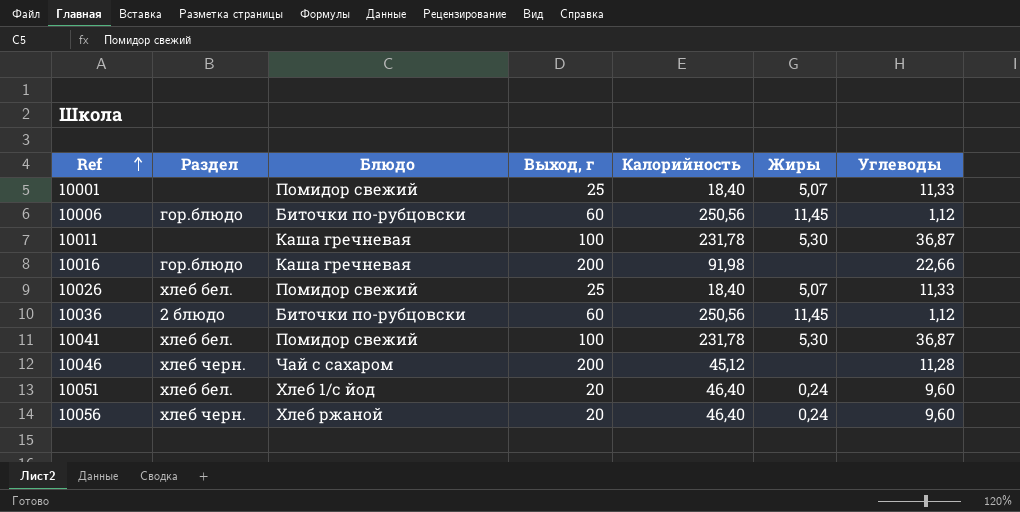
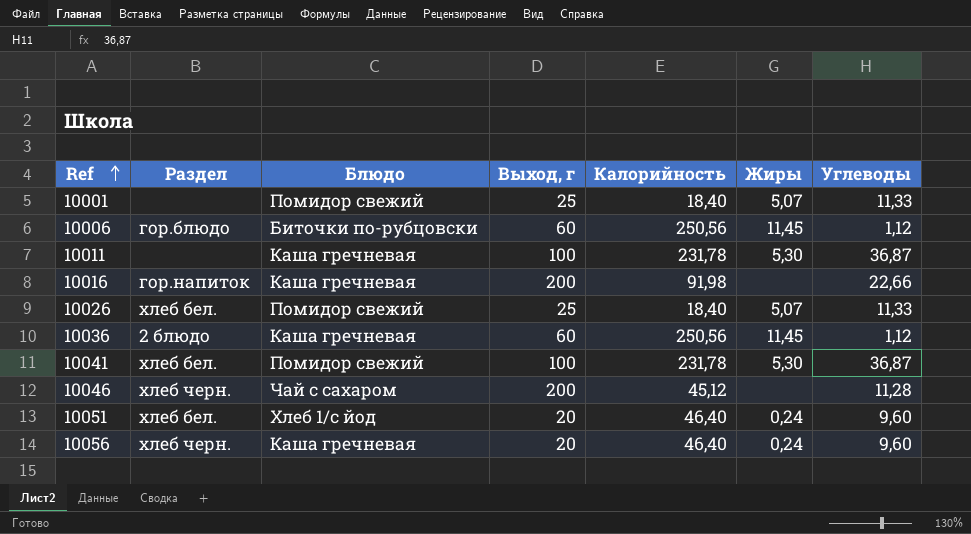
10016 | Раздел: гор.блюдо -> гор.напиток
10036 | Блюдо: Биточки по-рубцовски -> Каша гречневая
10056 | Блюдо: Хлеб ржаной -> Каша гречневая

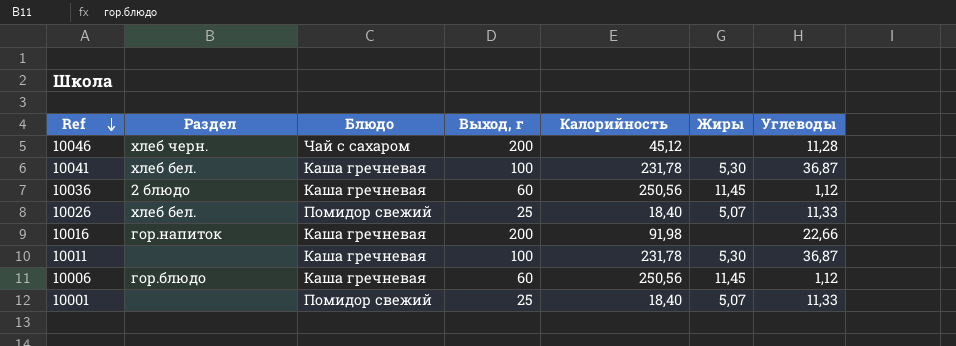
row order: Ref ascending -> Ref descending
row 10051: хлеб бел. | Хлеб 1/с йод | 20 | 46,40 | 0,24 | 9,60 -> none
row 10056: хлеб черн. | Каша гречневая | 20 | 46,40 | 0,24 | 9,60 -> none
10041 | Блюдо: Помидор свежий -> Каша гречневая
10006 | Блюдо: Биточки по-рубцовски -> Каша гречневая

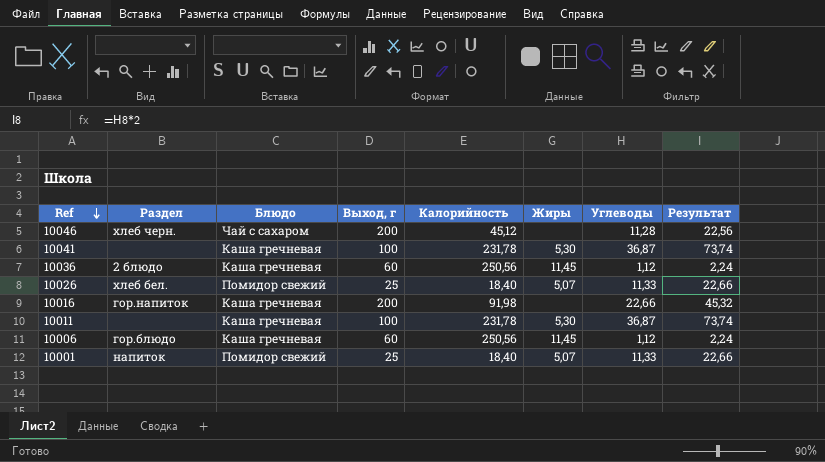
column Результат | formula: none -> [Углеводы] * 2
10041 | Раздел: хлеб бел. -> none
10001 | Раздел: none -> напиток

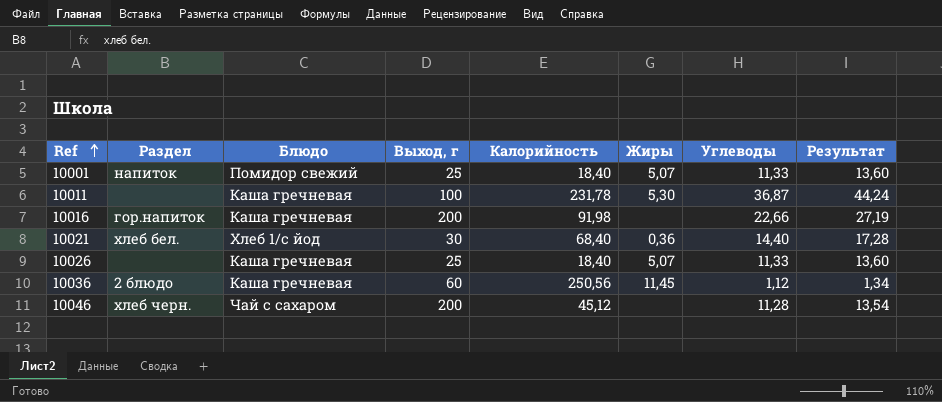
row order: Ref descending -> Ref ascending
column Результат | formula: [Углеводы] * 2 -> [Углеводы] * 1,2
row 10041: none | Каша гречневая | 100 | 231,78 | 5,30 | 36,87 | 73,74 -> none
row 10006: гор.блюдо | Каша гречневая | 60 | 250,56 | 11,45 | 1,12 | 2,24 -> none
row 10021: none -> хлеб бел. | Хлеб 1/с йод | 30 | 68,40 | 0,36 | 14,40 | 17,28
10026 | Раздел: хлеб бел. -> none
10026 | Блюдо: Помидор свежий -> Каша гречневая

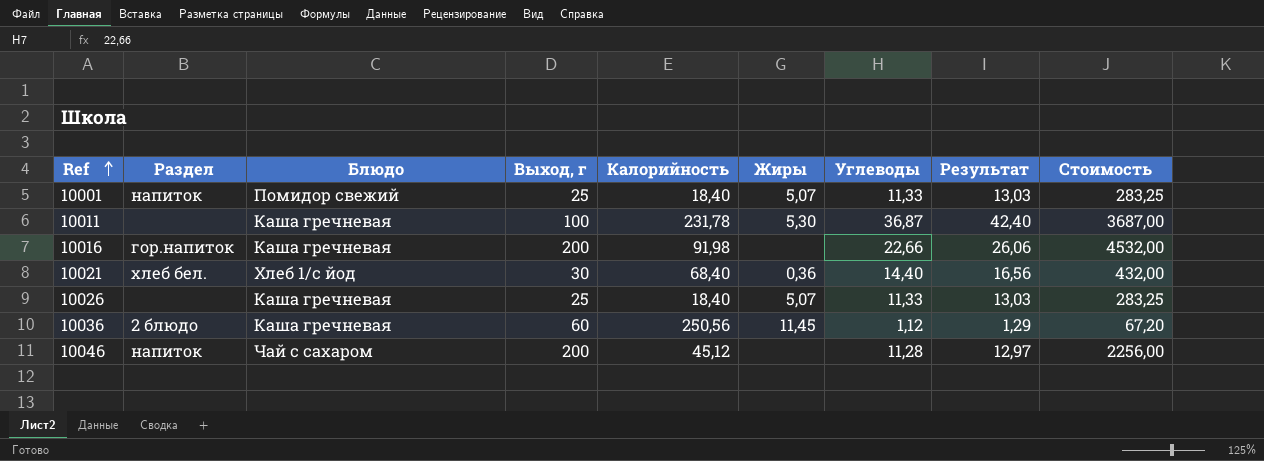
column Результат | formula: [Углеводы] * 1,2 -> [Углеводы] * 1,15
column Стоимость | formula: none -> [Выход, г] * [Углеводы]
10046 | Раздел: хлеб черн. -> напиток

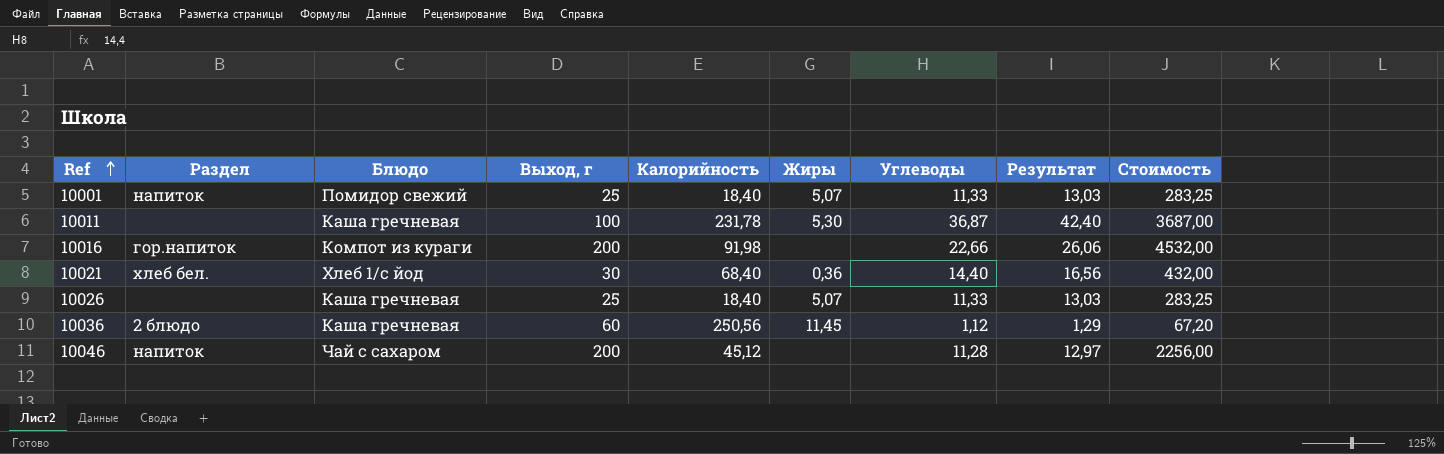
10016 | Блюдо: Каша гречневая -> Компот из кураги

